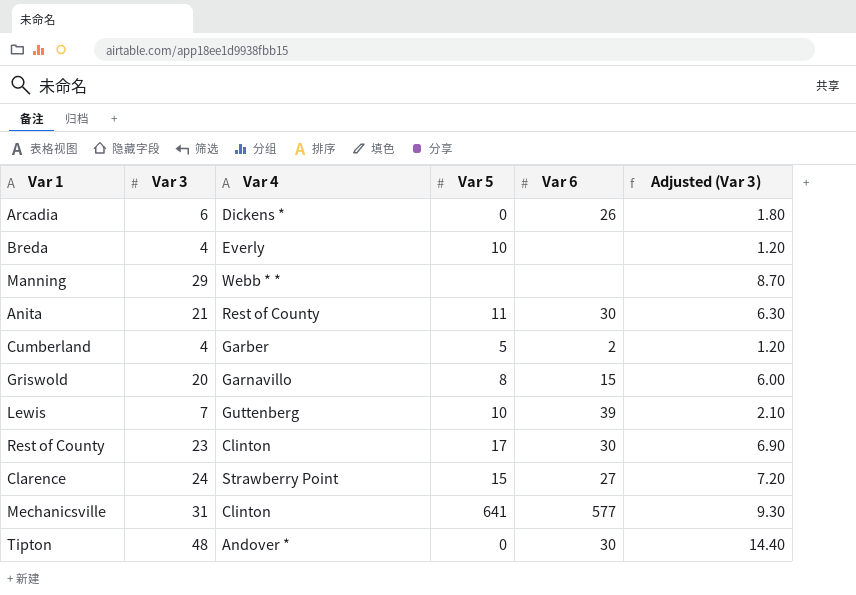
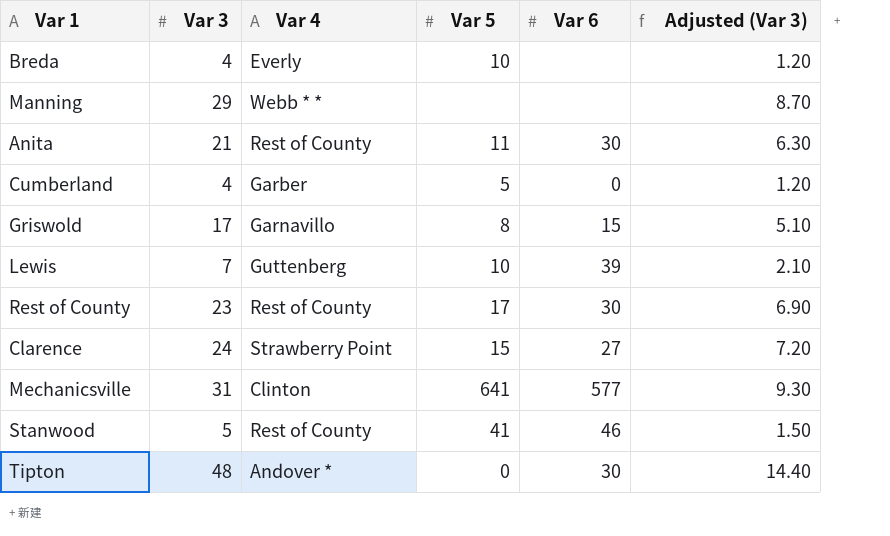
row Arcadia: 6 | Dickens * | 0 | 26 | 1.80 -> none
Cumberland | Var 6: 2 -> 0
Griswold | Var 3: 20 -> 17
Griswold | Adjusted (Var 3): 6.00 -> 5.10
Rest of County | Var 4: Clinton -> Rest of County
row Stanwood: none -> 5 | Rest of County | 41 | 46 | 1.50

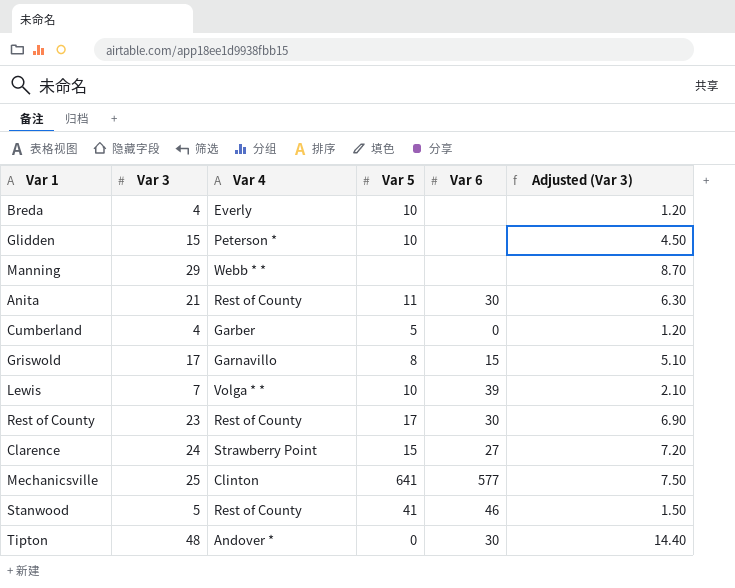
row Glidden: none -> 15 | Peterson * | 10 | none | 4.50
Lewis | Var 4: Guttenberg -> Volga * *
Mechanicsville | Var 3: 31 -> 25
Mechanicsville | Adjusted (Var 3): 9.30 -> 7.50

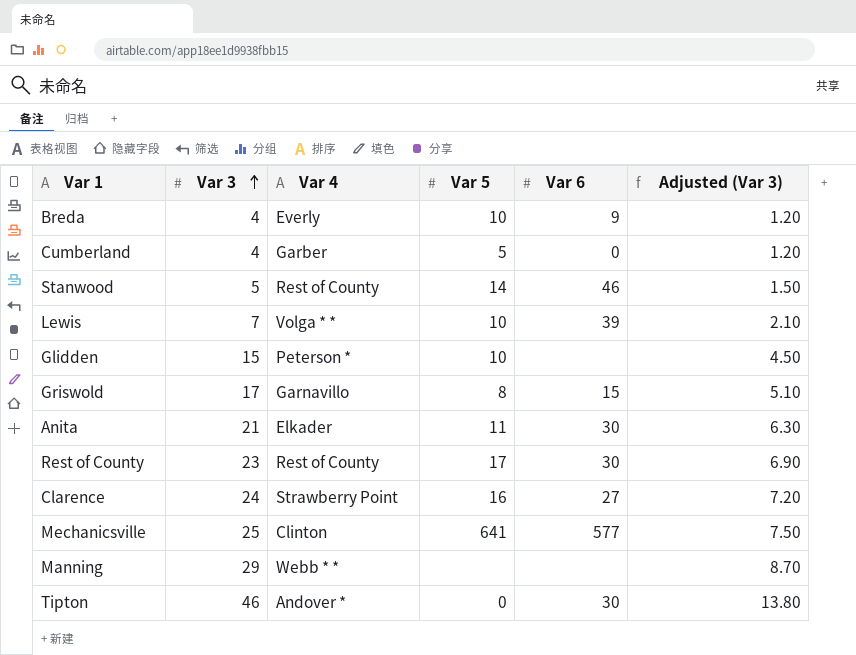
row order: none -> Var 3 ascending
Breda | Var 6: none -> 9
Stanwood | Var 5: 41 -> 14
Anita | Var 4: Rest of County -> Elkader
Clarence | Var 5: 15 -> 16
Tipton | Var 3: 48 -> 46
Tipton | Adjusted (Var 3): 14.40 -> 13.80

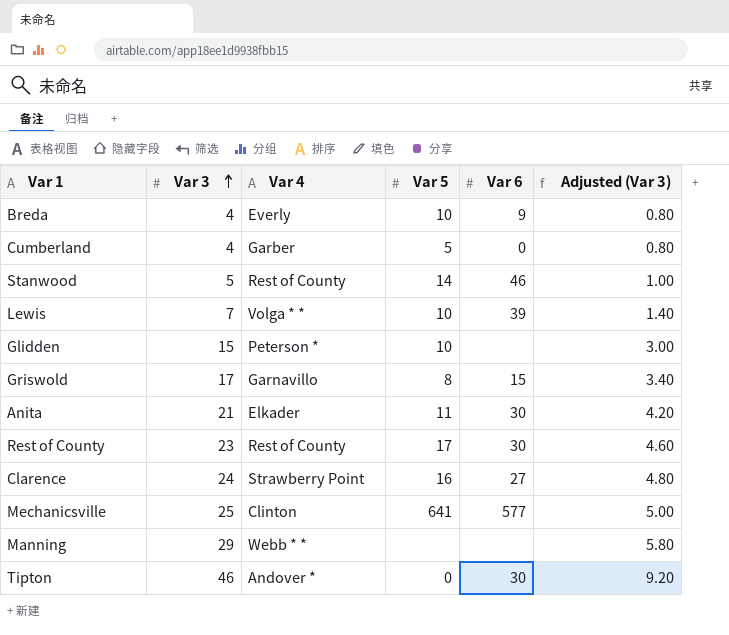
column Adjusted (Var 3) | formula: [Var 3] * 0.3 -> [Var 3] * 0.2

